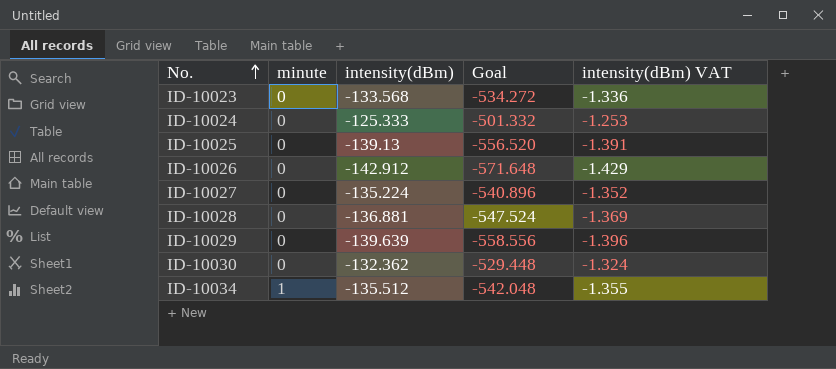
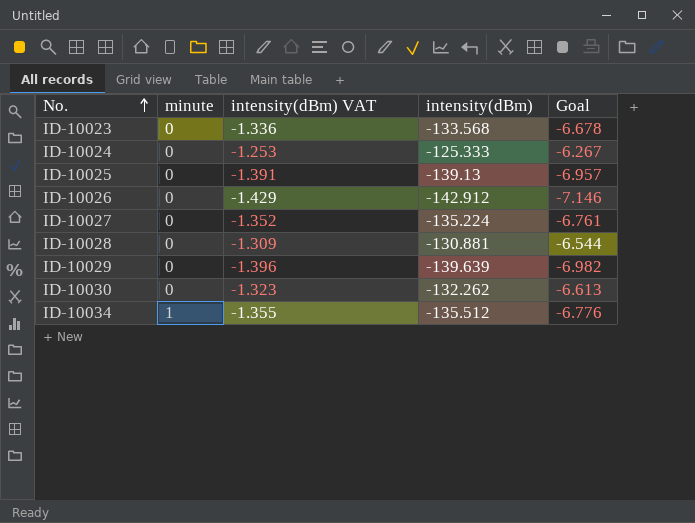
column intensity(dBm) VAT | position: 5 -> 3
column Goal | formula: [intensity(dBm)] * 4 -> [intensity(dBm)] * 0.05
ID-10028 | intensity(dBm) VAT: -1.369 -> -1.309
ID-10028 | intensity(dBm): -136.881 -> -130.881
ID-10030 | intensity(dBm) VAT: -1.324 -> -1.323
ID-10030 | intensity(dBm): -132.362 -> -132.262

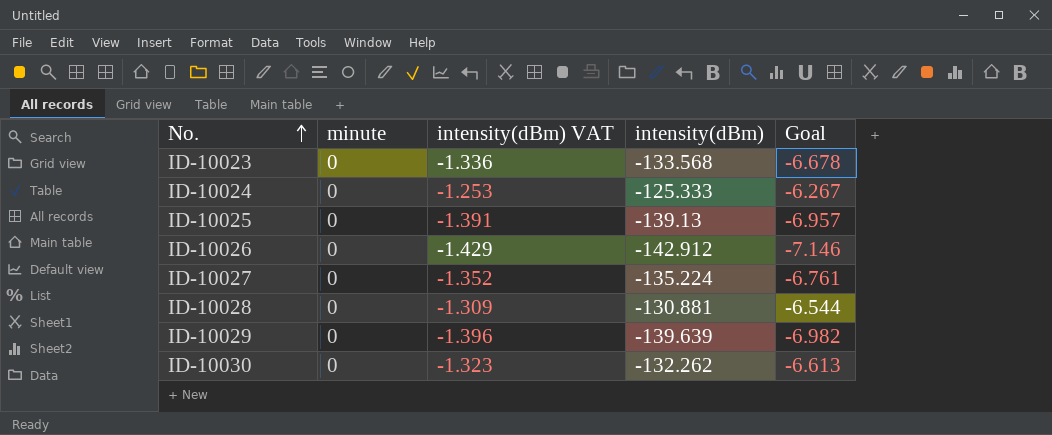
row ID-10034: 1 | -1.355 | -135.512 | -6.776 -> none

